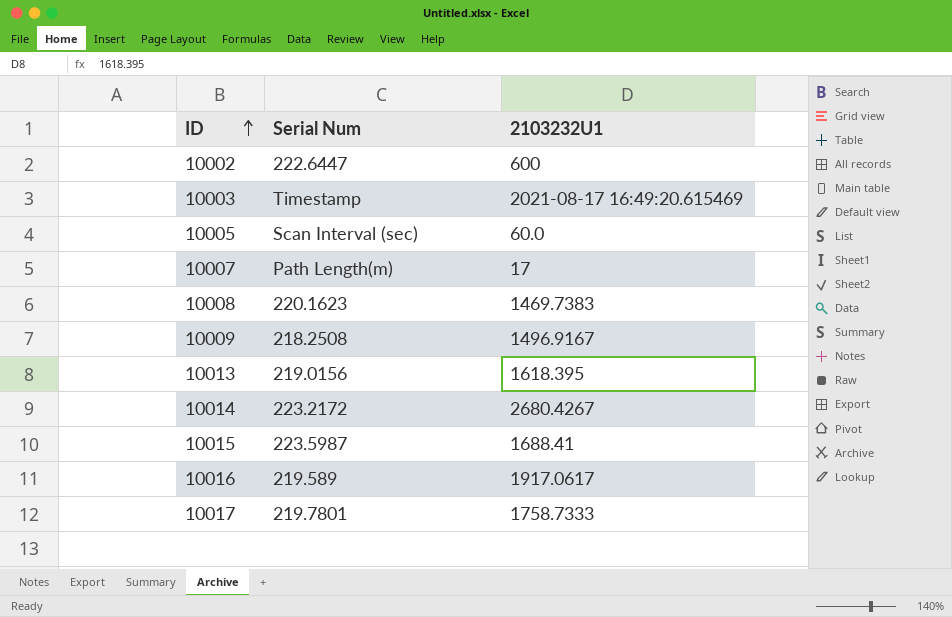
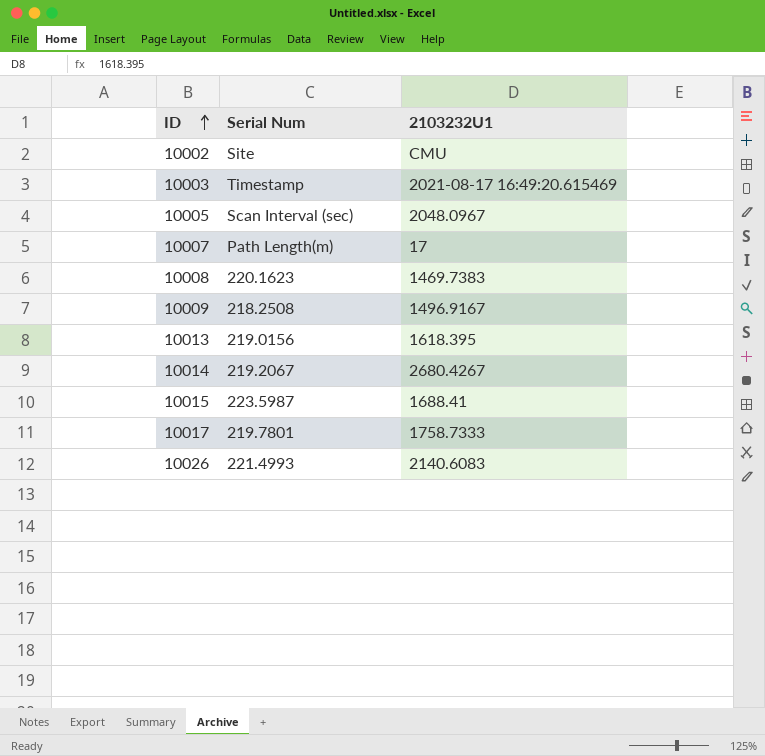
row 10016: 219.589 | 1917.0617 -> none
10002 | Serial Num: 222.6447 -> Site
10002 | 2103232U1: 600 -> CMU
10005 | 2103232U1: 60.0 -> 2048.0967
10014 | Serial Num: 223.2172 -> 219.2067
row 10026: none -> 221.4993 | 2140.6083

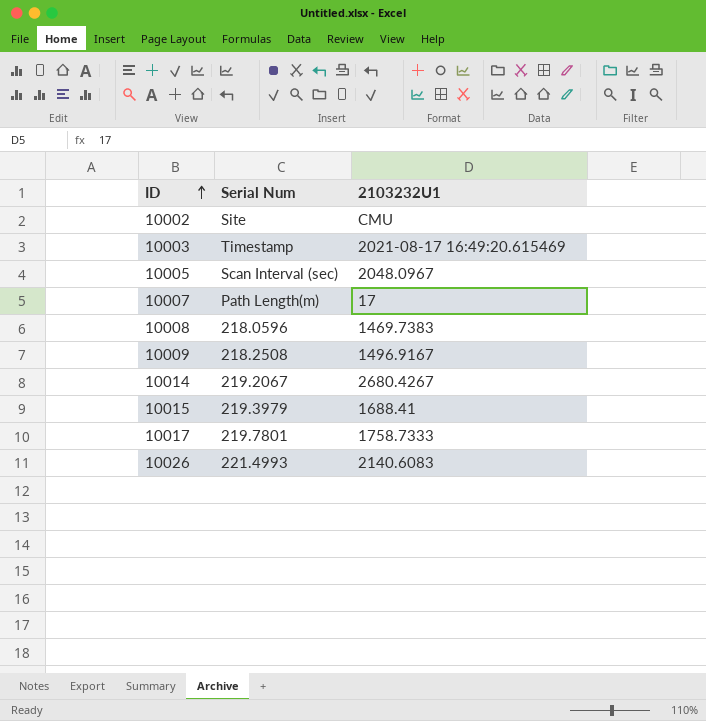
row 10013: 219.0156 | 1618.395 -> none
10008 | Serial Num: 220.1623 -> 218.0596
10015 | Serial Num: 223.5987 -> 219.3979

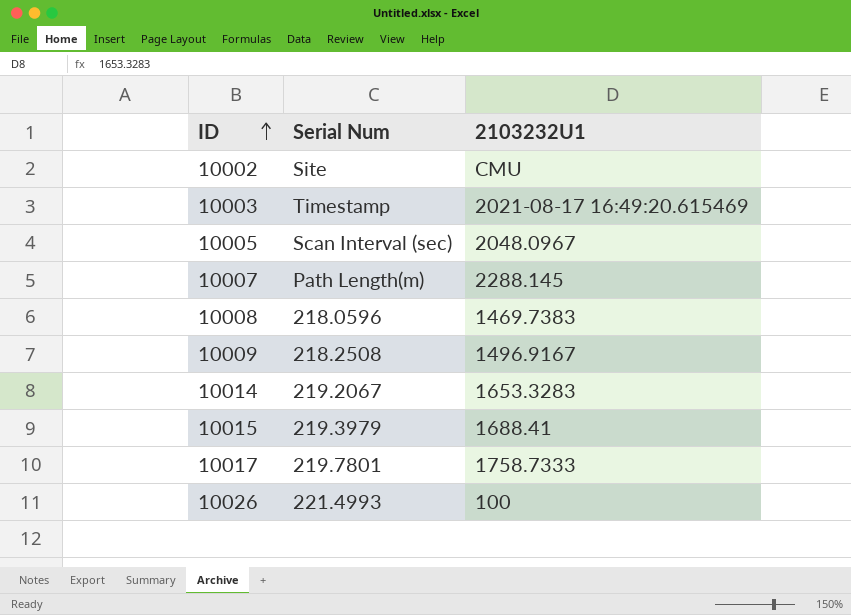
10007 | 2103232U1: 17 -> 2288.145
10014 | 2103232U1: 2680.4267 -> 1653.3283
10026 | 2103232U1: 2140.6083 -> 100

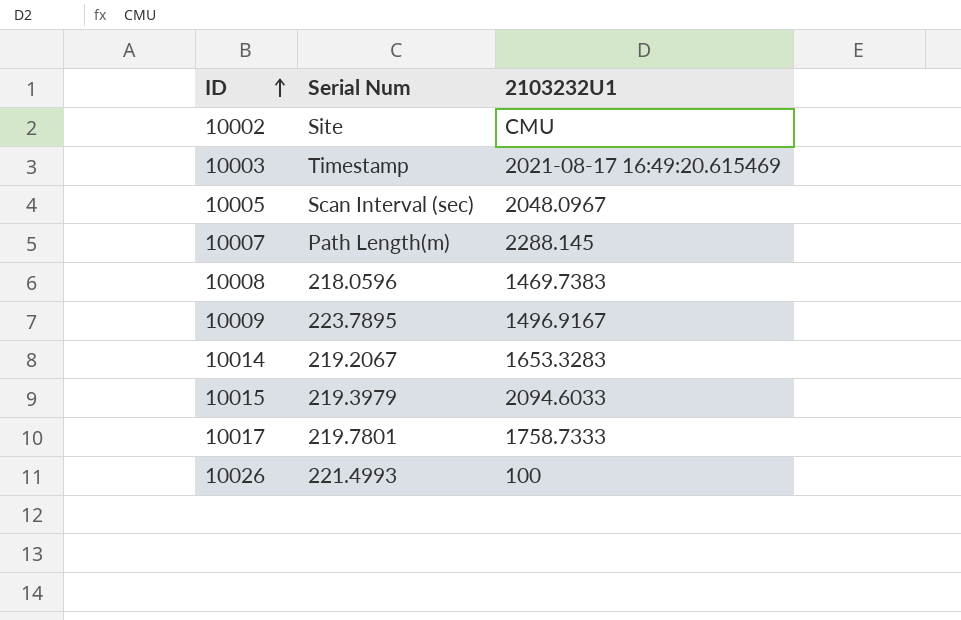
10009 | Serial Num: 218.2508 -> 223.7895
10015 | 2103232U1: 1688.41 -> 2094.6033

